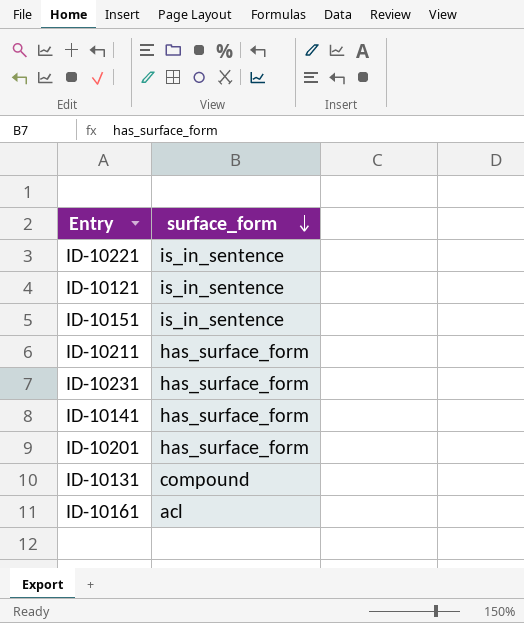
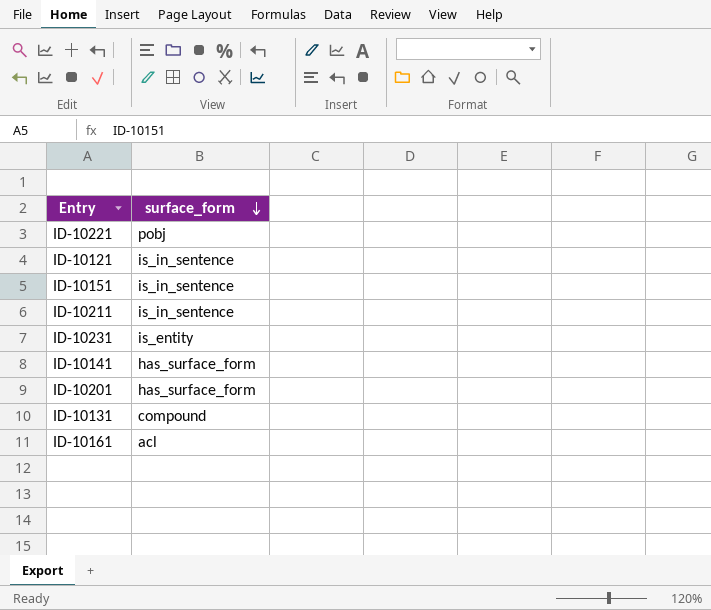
ID-10221 | surface_form: is_in_sentence -> pobj
ID-10211 | surface_form: has_surface_form -> is_in_sentence
ID-10231 | surface_form: has_surface_form -> is_entity

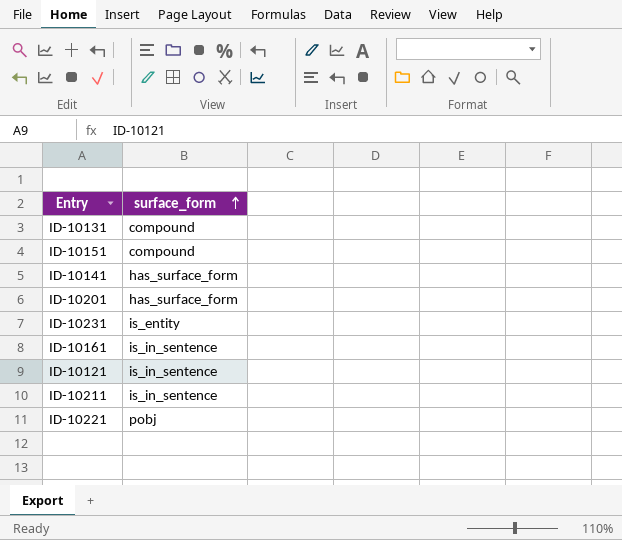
row order: surface_form descending -> surface_form ascending
ID-10151 | surface_form: is_in_sentence -> compound
ID-10161 | surface_form: acl -> is_in_sentence

